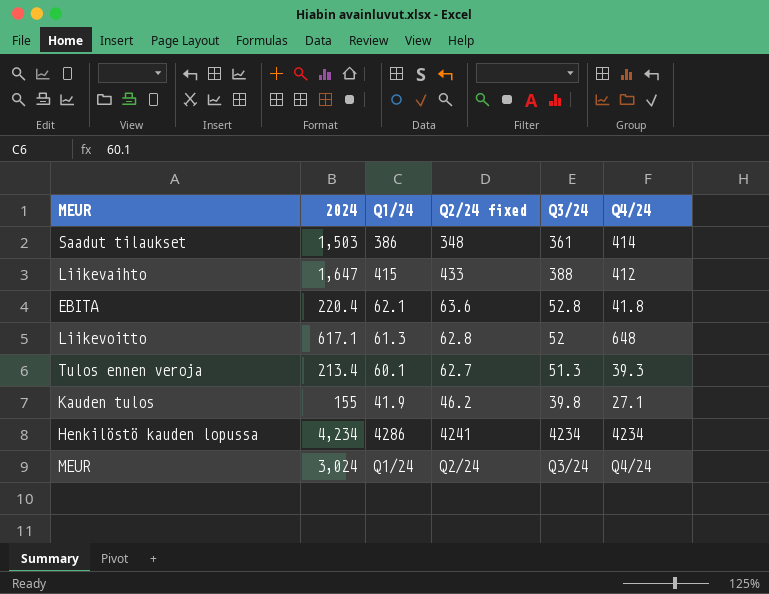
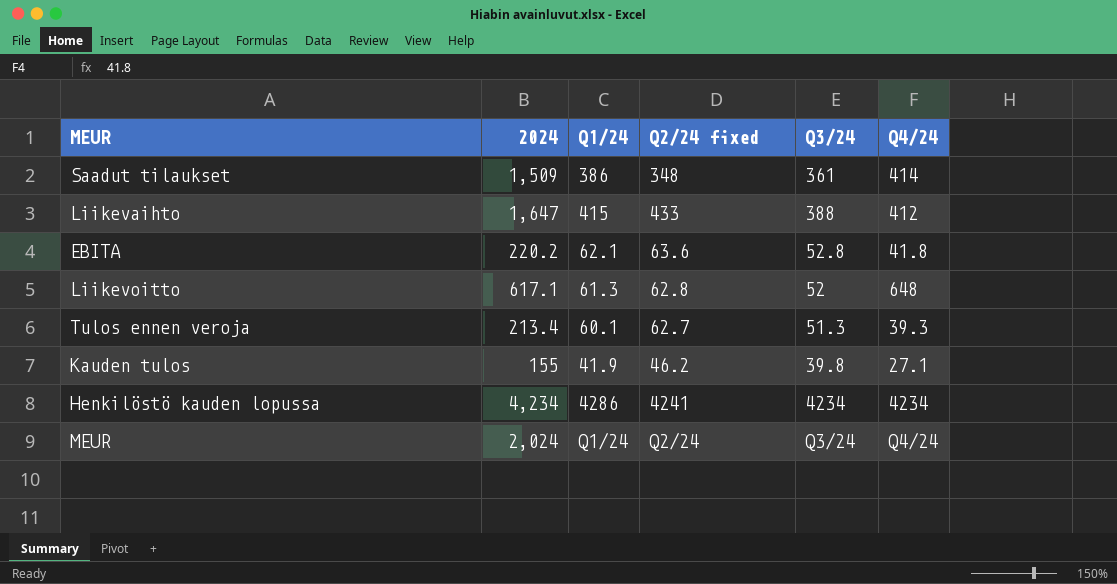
Saadut tilaukset | 2024: 1,503 -> 1,509
EBITA | 2024: 220.4 -> 220.2
MEUR | 2024: 3,024 -> 2,024

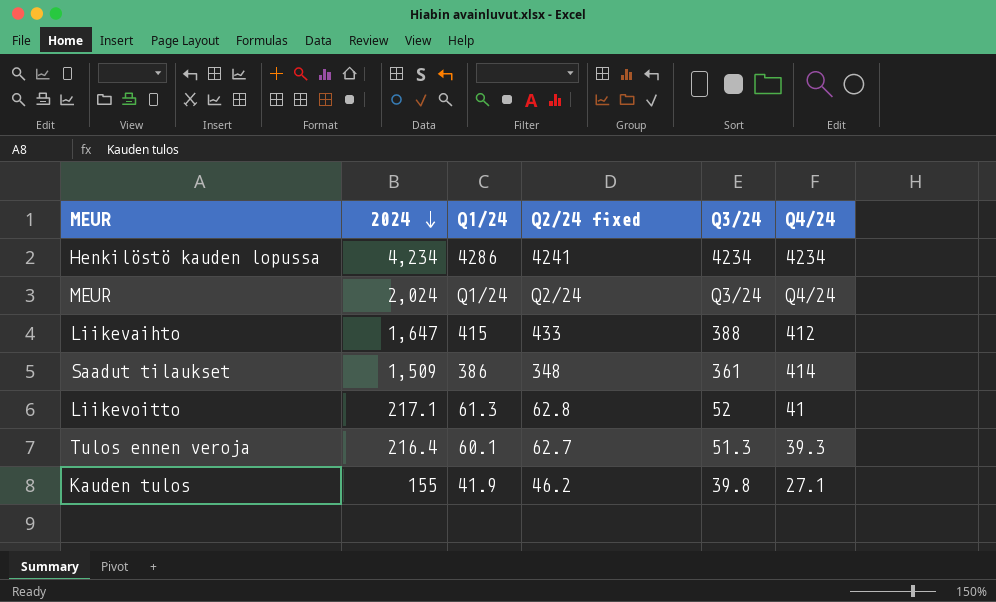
row order: none -> 2024 descending
row EBITA: 220.2 | 62.1 | 63.6 | 52.8 | 41.8 -> none
Liikevoitto | 2024: 617.1 -> 217.1
Liikevoitto | Q4/24: 648 -> 41
Tulos ennen veroja | 2024: 213.4 -> 216.4

